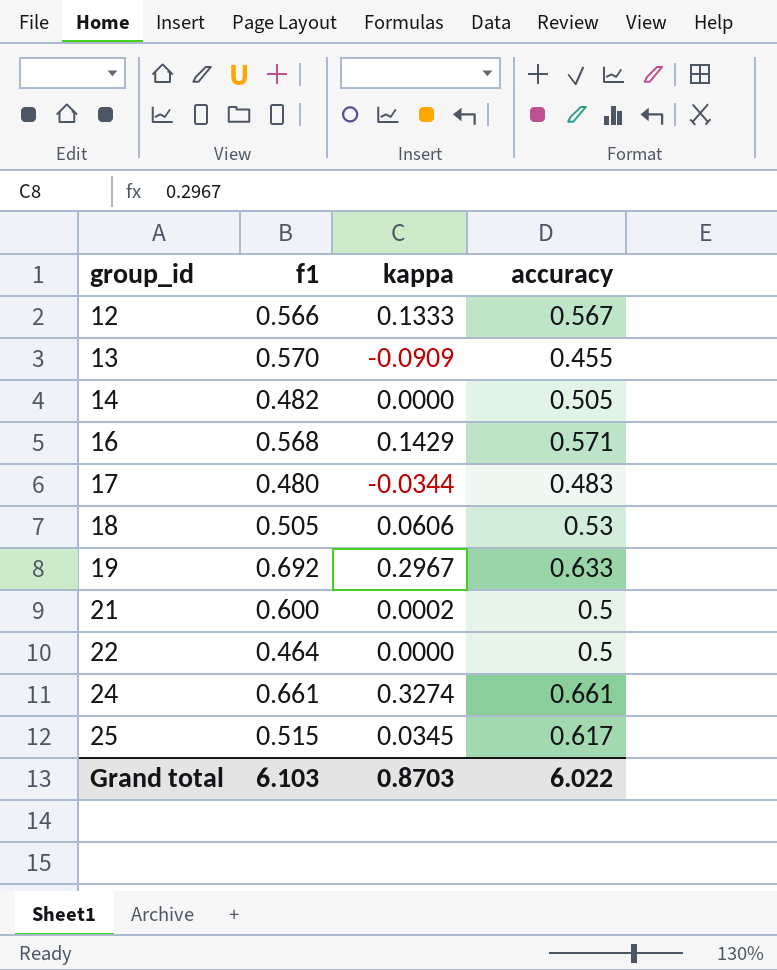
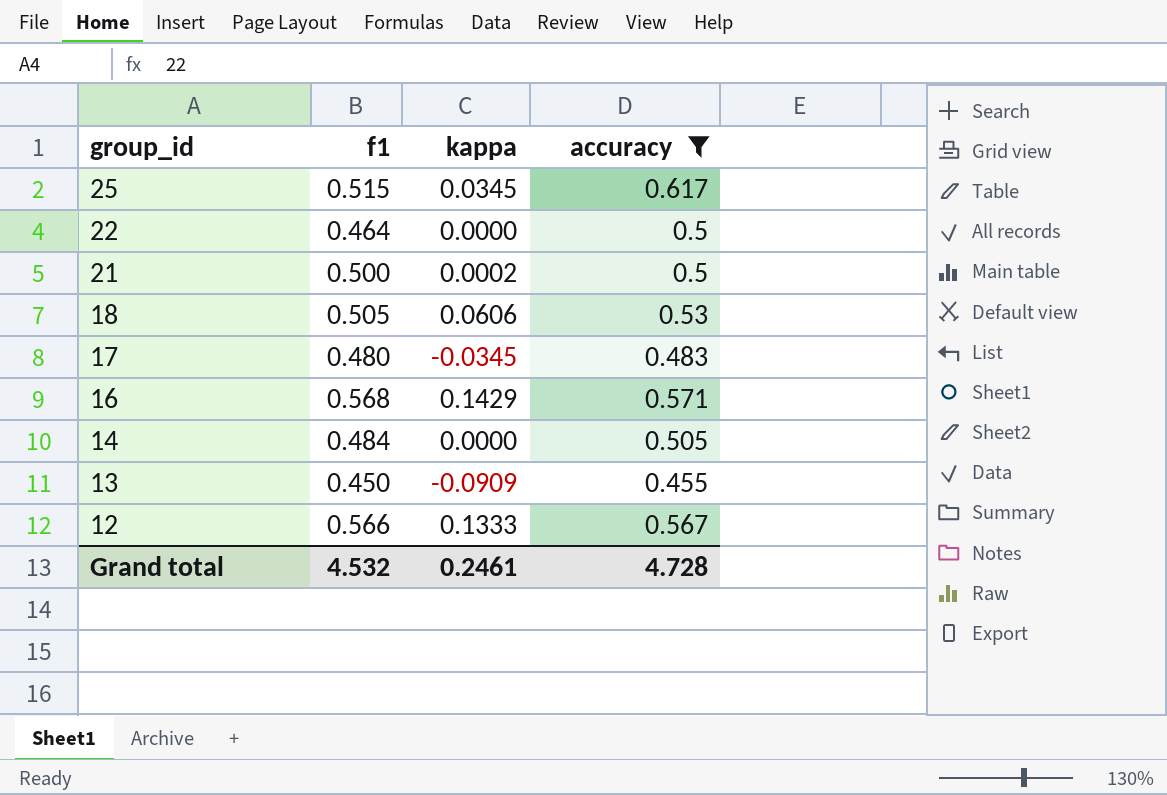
filter: none -> accuracy <= 0.617
row order: group_id ascending -> group_id descending
21 | f1: 0.600 -> 0.500
17 | kappa: -0.0344 -> -0.0345
14 | f1: 0.482 -> 0.484
13 | f1: 0.570 -> 0.450
Grand total | f1: 6.103 -> 4.532
Grand total | kappa: 0.8703 -> 0.2461
Grand total | accuracy: 6.022 -> 4.728

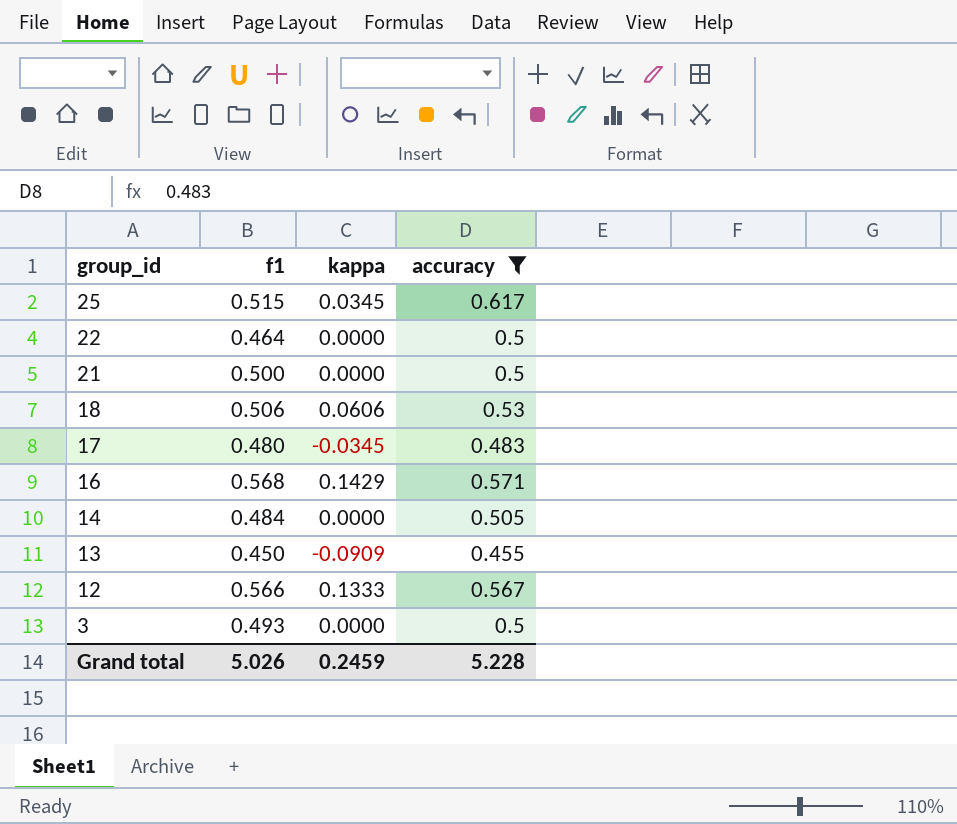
21 | kappa: 0.0002 -> 0.0000
18 | f1: 0.505 -> 0.506
row 3: none -> 0.493 | 0.0000 | 0.5
Grand total | f1: 4.532 -> 5.026
Grand total | kappa: 0.2461 -> 0.2459
Grand total | accuracy: 4.728 -> 5.228

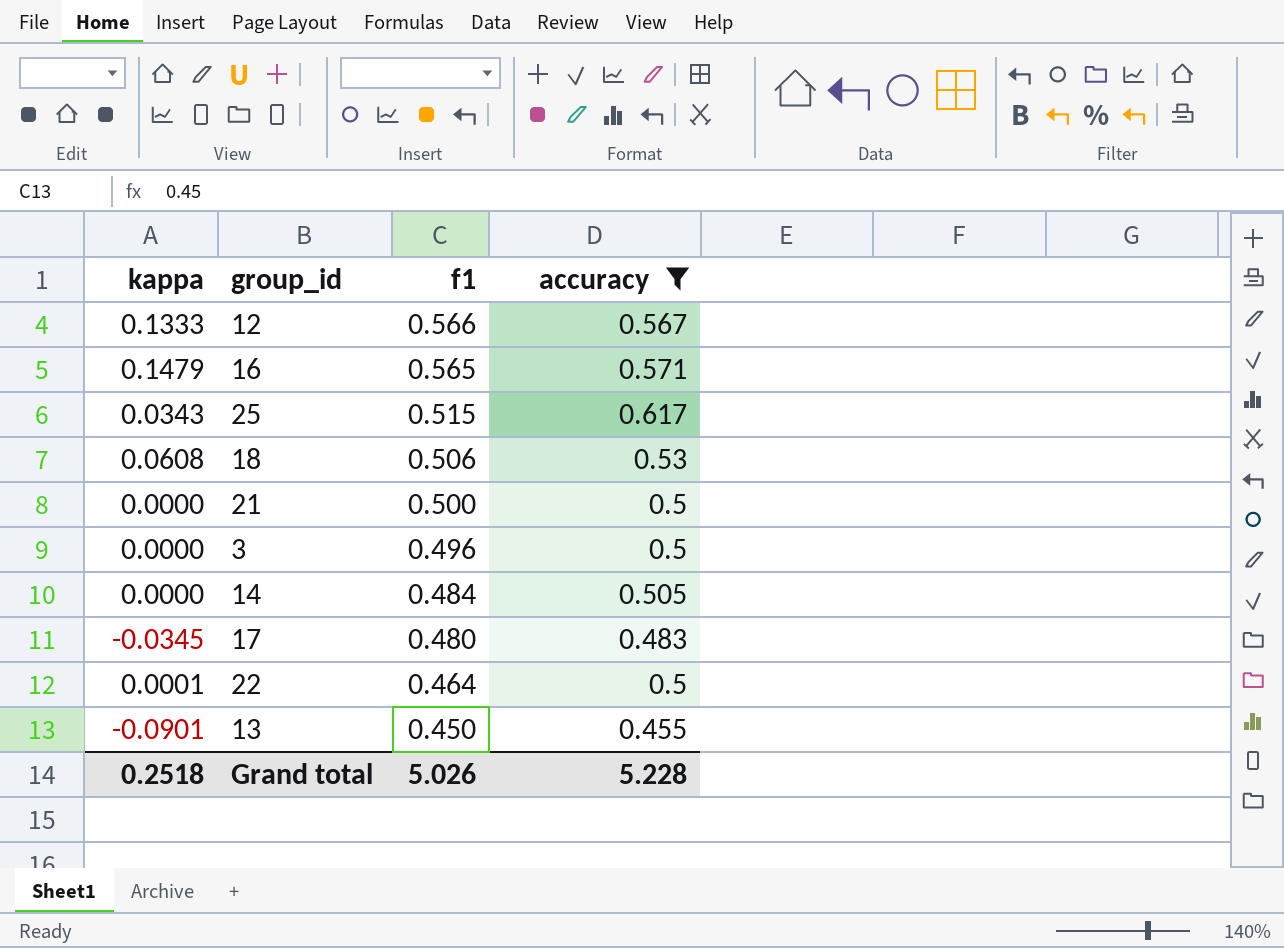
row order: group_id descending -> f1 descending
column kappa | position: 3 -> 1
16 | kappa: 0.1429 -> 0.1479
16 | f1: 0.568 -> 0.565
25 | kappa: 0.0345 -> 0.0343
18 | kappa: 0.0606 -> 0.0608
3 | f1: 0.493 -> 0.496
22 | kappa: 0.0000 -> 0.0001
13 | kappa: -0.0909 -> -0.0901
Grand total | kappa: 0.2459 -> 0.2518

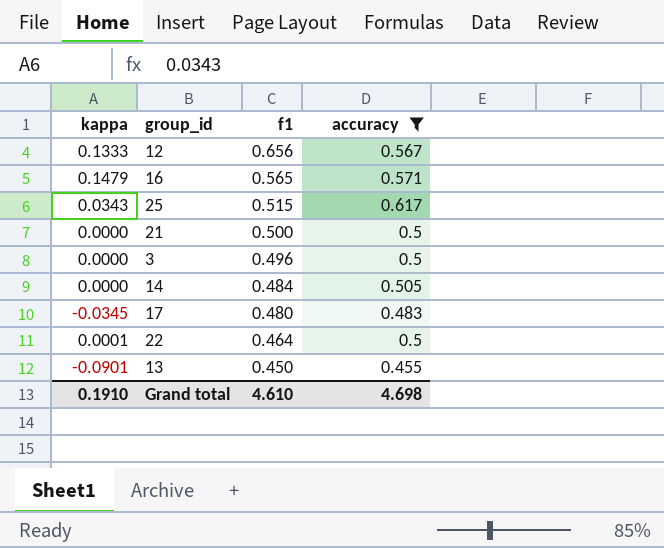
row 18: 0.0608 | 0.506 | 0.53 -> none
12 | f1: 0.566 -> 0.656
Grand total | kappa: 0.2518 -> 0.1910
Grand total | f1: 5.026 -> 4.610
Grand total | accuracy: 5.228 -> 4.698

